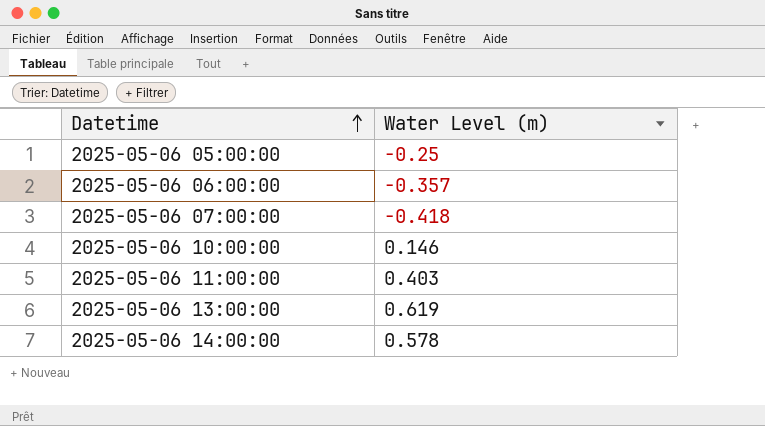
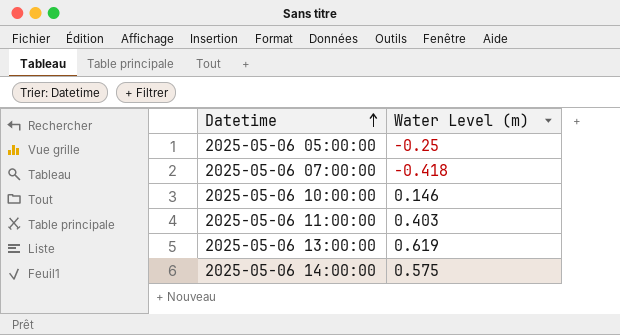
row 2025-05-06 06:00:00: -0.357 -> none
2025-05-06 14:00:00 | Water Level (m): 0.578 -> 0.575

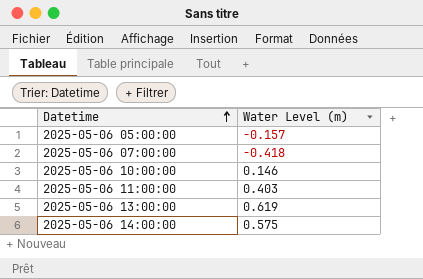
2025-05-06 05:00:00 | Water Level (m): -0.25 -> -0.157

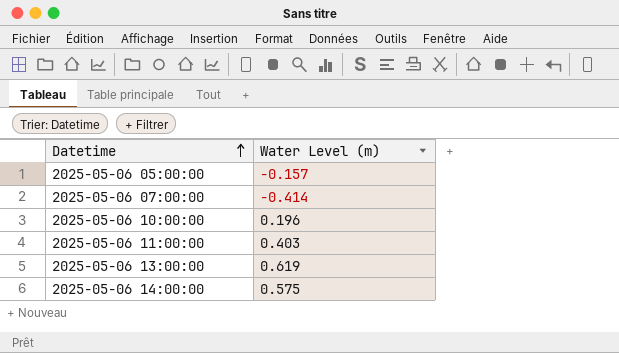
2025-05-06 07:00:00 | Water Level (m): -0.418 -> -0.414
2025-05-06 10:00:00 | Water Level (m): 0.146 -> 0.196

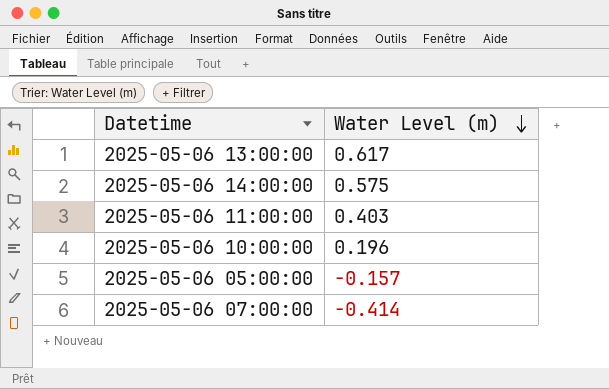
row order: Datetime ascending -> Water Level (m) descending
2025-05-06 13:00:00 | Water Level (m): 0.619 -> 0.617

